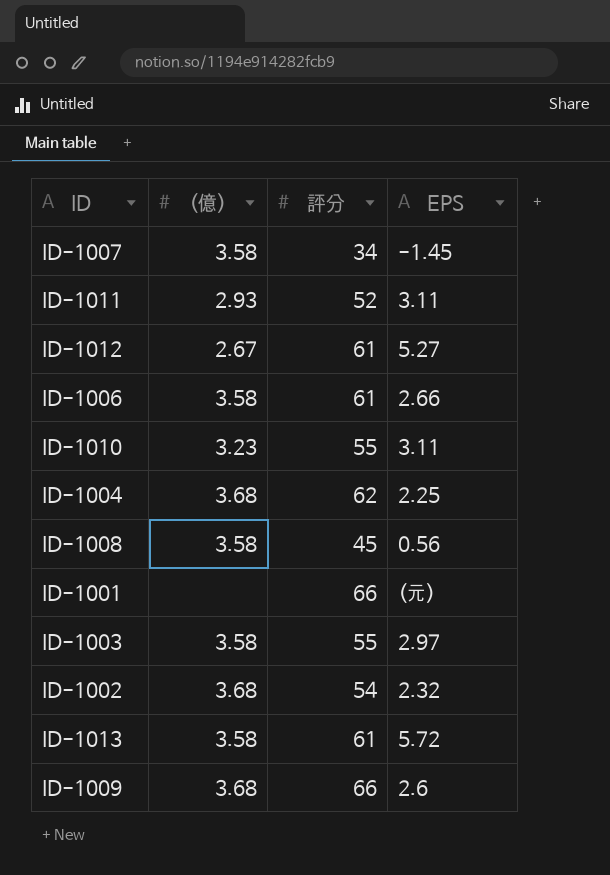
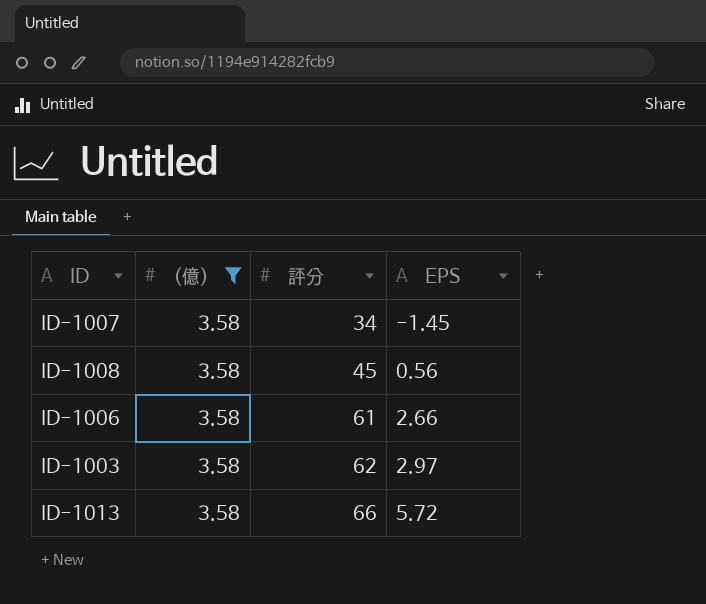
filter: none -> (億) = 3.58
row order: none -> 評分 ascending
ID-1003 | 評分: 55 -> 62
ID-1013 | 評分: 61 -> 66

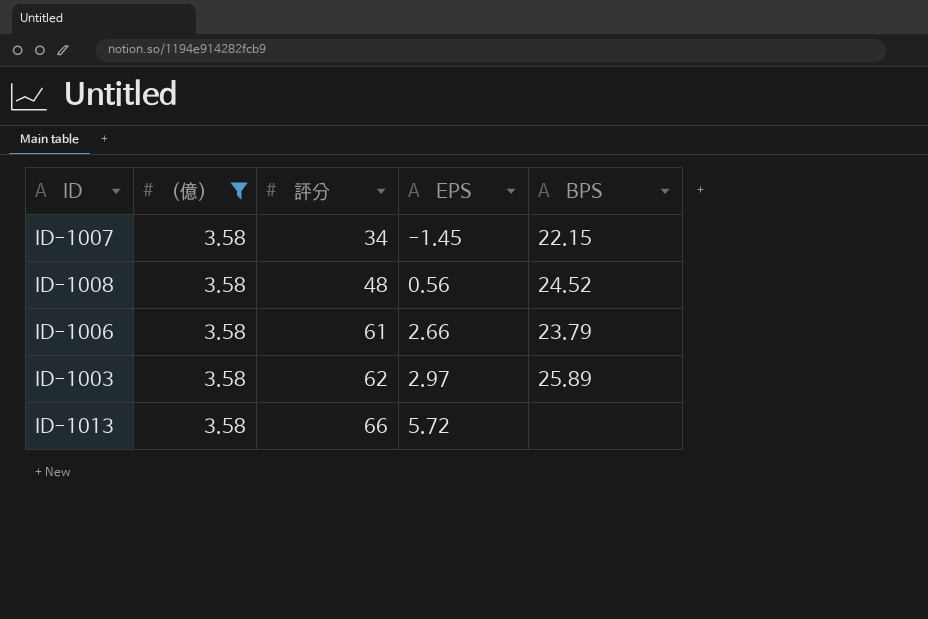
column BPS | position: none -> 5
ID-1008 | 評分: 45 -> 48

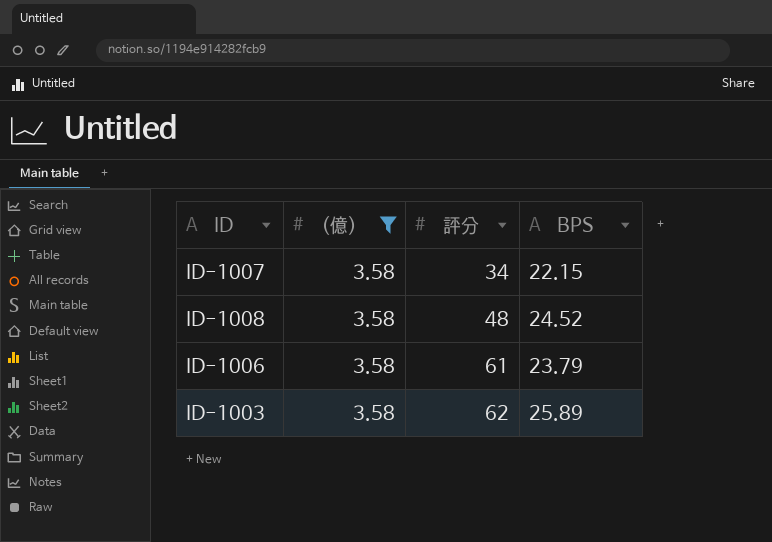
column EPS | position: 4 -> none
row ID-1013: 3.58 | 66 | 5.72 | none -> none

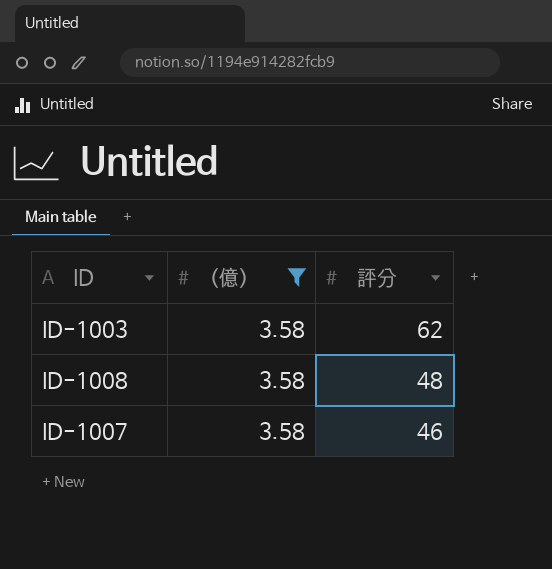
row order: 評分 ascending -> 評分 descending
column BPS | position: 4 -> none
row ID-1006: 3.58 | 61 | 23.79 -> none
ID-1007 | 評分: 34 -> 46

